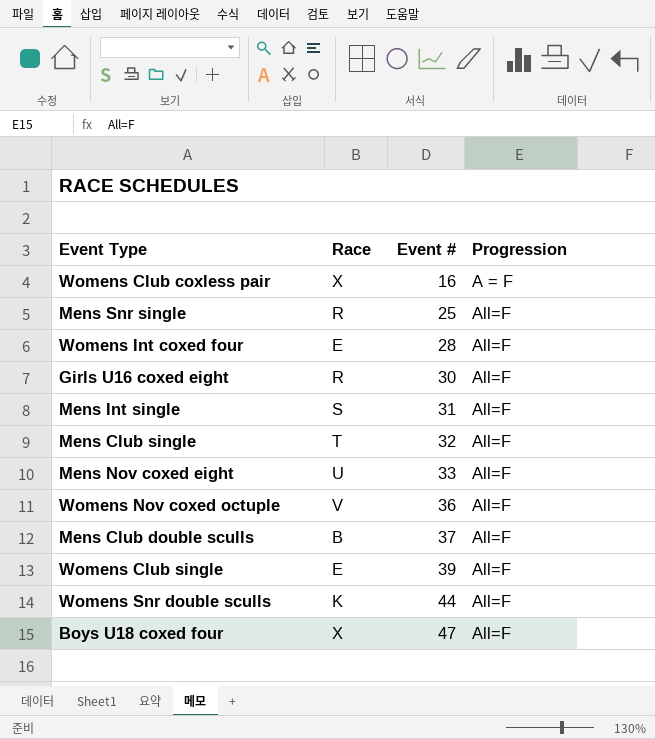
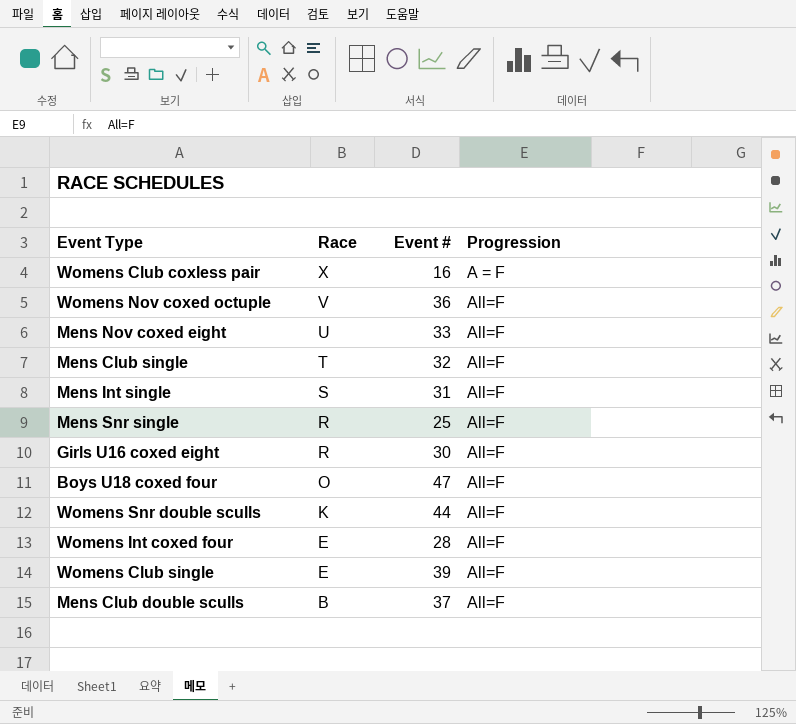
row order: Event # ascending -> Race descending
Boys U18 coxed four | Race: X -> O

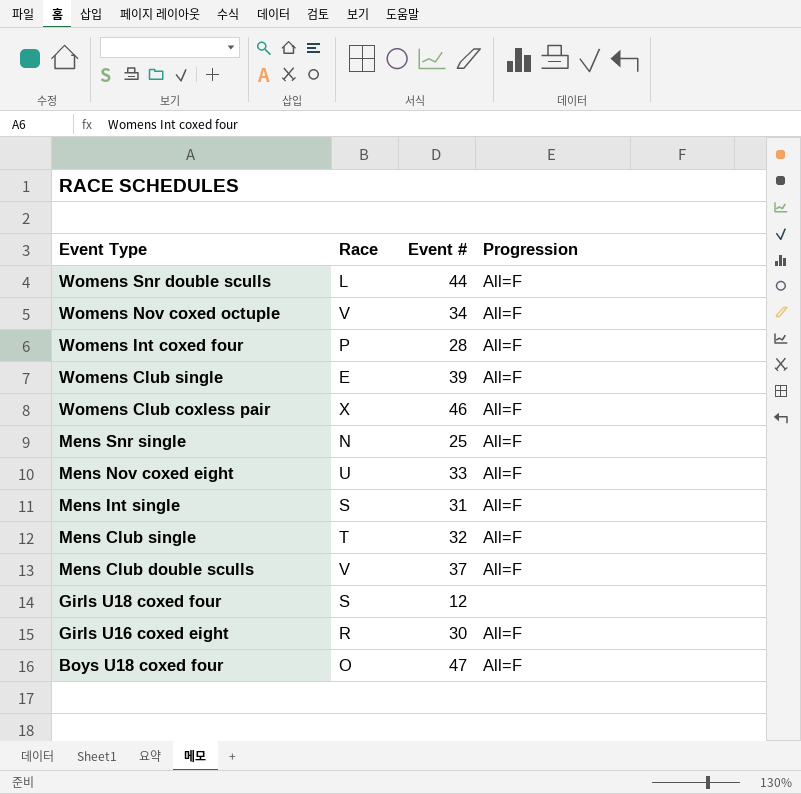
row order: Race descending -> Event Type descending
Womens Snr double sculls | Race: K -> L
Womens Nov coxed octuple | Event #: 36 -> 34
Womens Int coxed four | Race: E -> P
Womens Club coxless pair | Event #: 16 -> 46
Womens Club coxless pair | Progression: A = F -> All=F
Mens Snr single | Race: R -> N
Mens Club double sculls | Race: B -> V
row Girls U18 coxed four: none -> S | 12 | none

